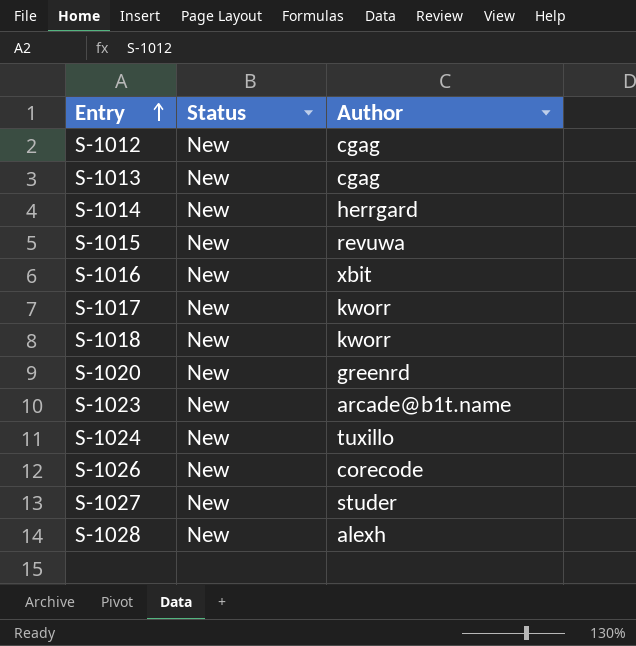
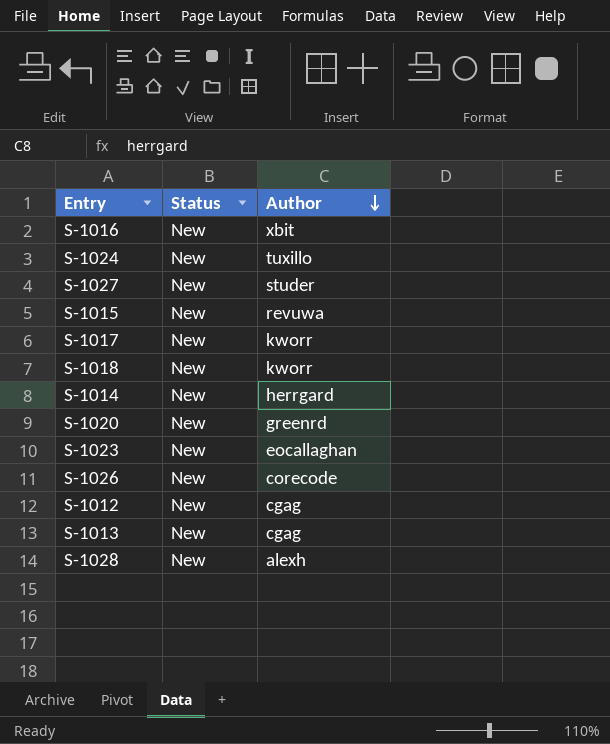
row order: Entry ascending -> Author descending
S-1023 | Author: arcade@b1t.name -> eocallaghan

